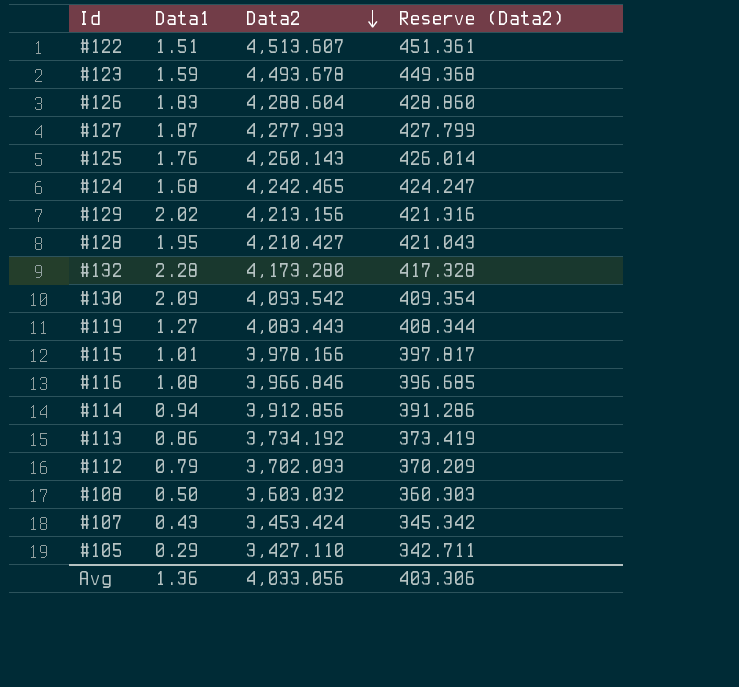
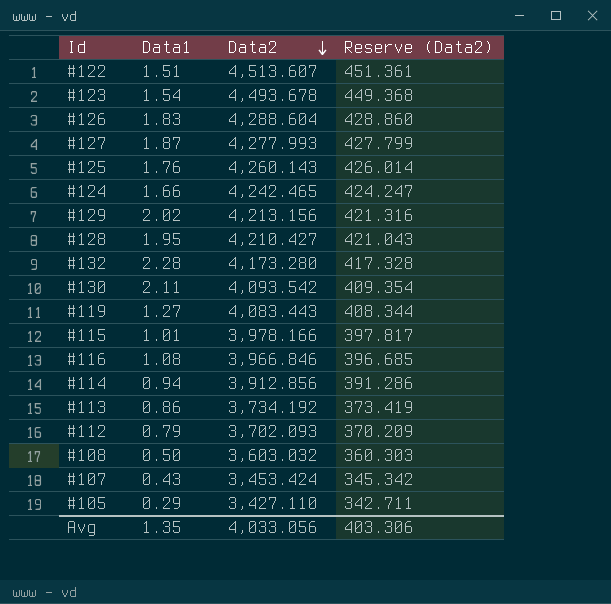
#123 | Data1: 1.59 -> 1.54
#124 | Data1: 1.68 -> 1.66
#130 | Data1: 2.09 -> 2.11
Avg | Data1: 1.36 -> 1.35

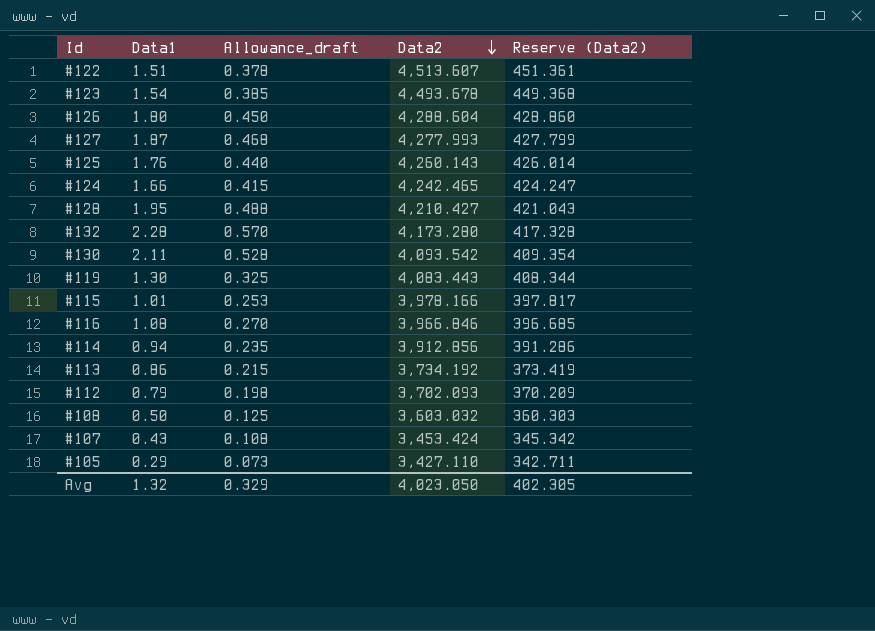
column Allowance_draft | formula: none -> [Data1] * 0.25
row #129: 2.02 | 4,213.156 | 421.316 -> none
#126 | Data1: 1.83 -> 1.80
#119 | Data1: 1.27 -> 1.30
Avg | Data1: 1.35 -> 1.32
Avg | Data2: 4,033.056 -> 4,023.050
Avg | Reserve (Data2): 403.306 -> 402.305

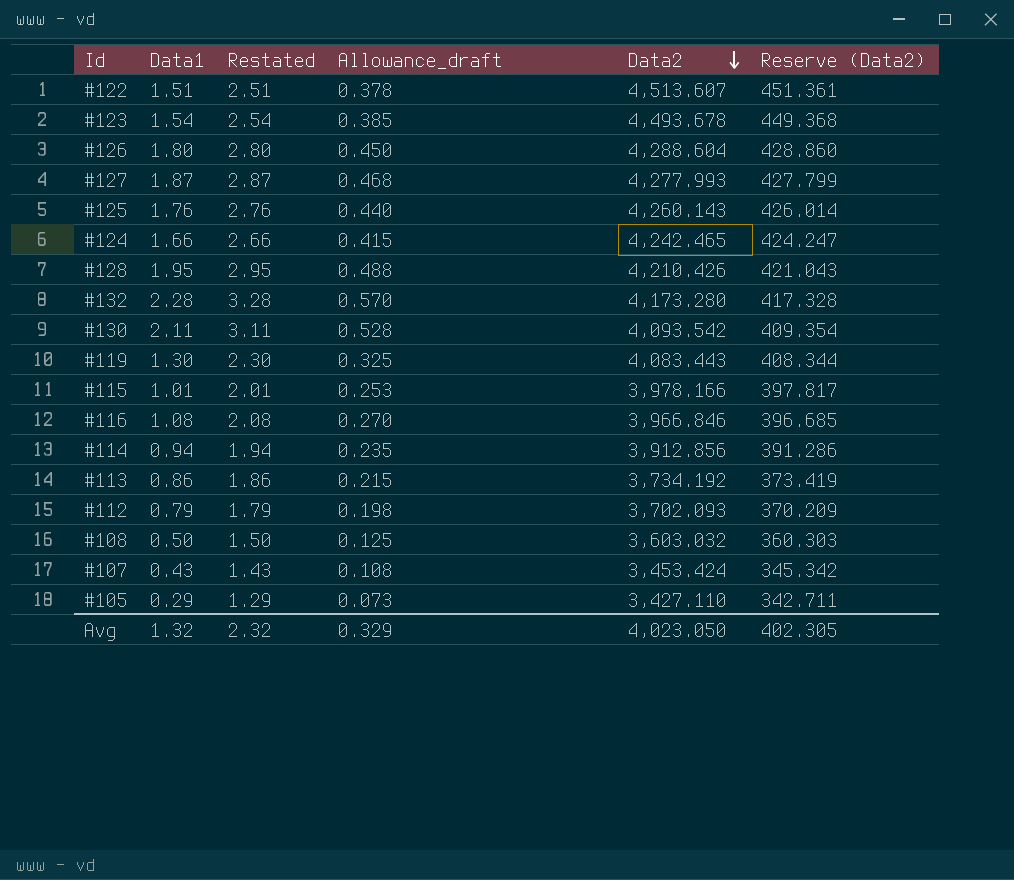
column Restated | formula: none -> [Data1] + 1
#128 | Data2: 4,210.427 -> 4,210.426

